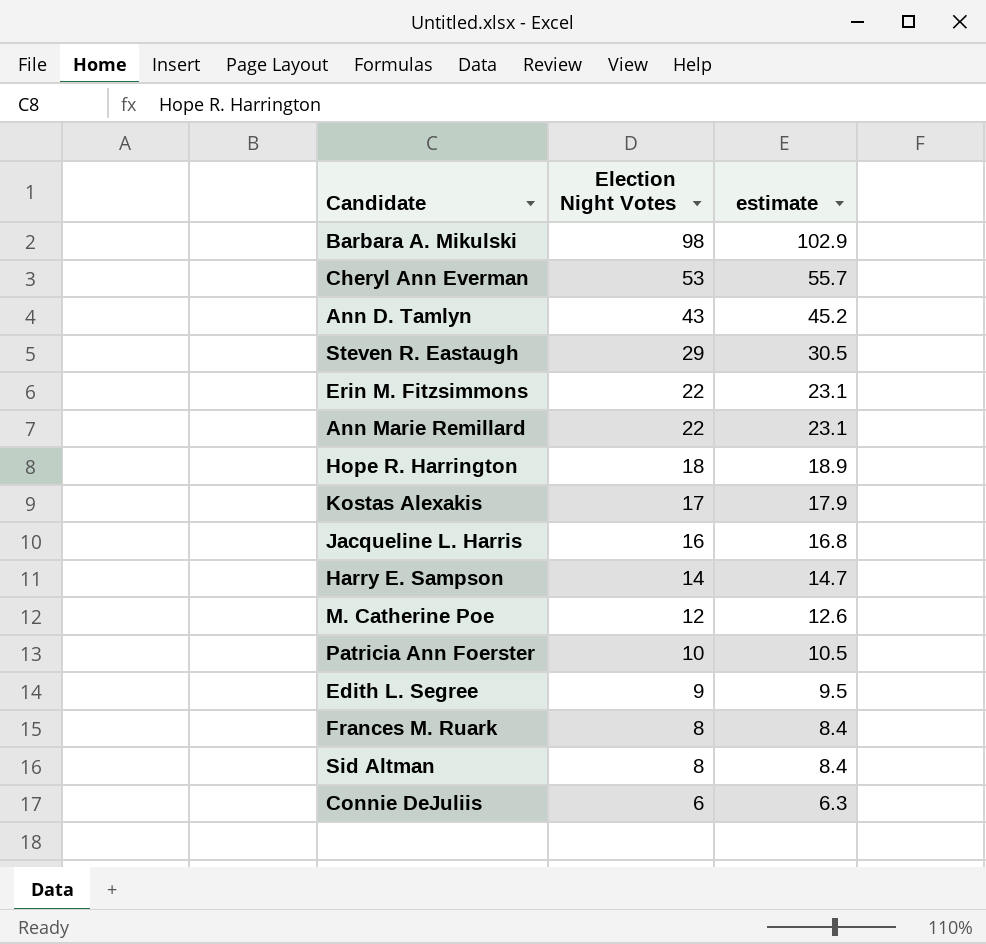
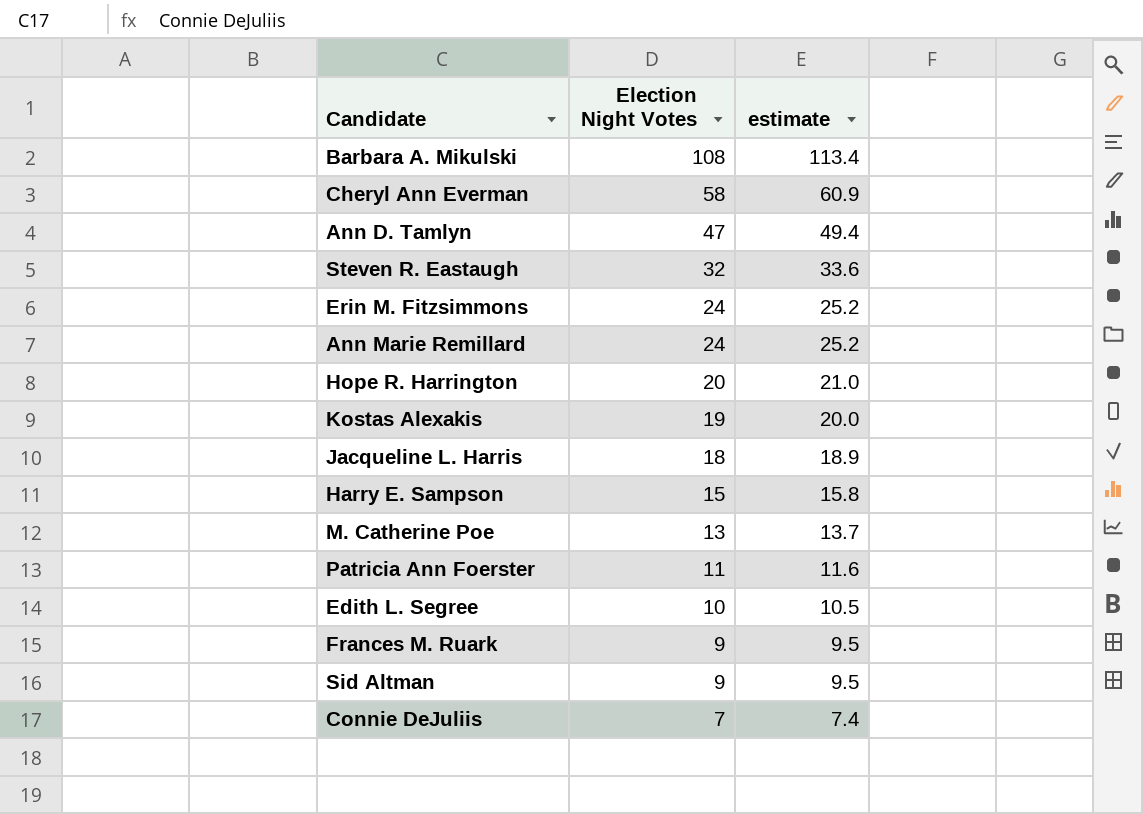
Barbara A. Mikulski | Election Night Votes: 98 -> 108
Barbara A. Mikulski | estimate: 102.9 -> 113.4
Cheryl Ann Everman | Election Night Votes: 53 -> 58
Cheryl Ann Everman | estimate: 55.7 -> 60.9
Ann D. Tamlyn | Election Night Votes: 43 -> 47
Ann D. Tamlyn | estimate: 45.2 -> 49.4
Steven R. Eastaugh | Election Night Votes: 29 -> 32
Steven R. Eastaugh | estimate: 30.5 -> 33.6
Erin M. Fitzsimmons | Election Night Votes: 22 -> 24
Erin M. Fitzsimmons | estimate: 23.1 -> 25.2
Ann Marie Remillard | Election Night Votes: 22 -> 24
Ann Marie Remillard | estimate: 23.1 -> 25.2
Hope R. Harrington | Election Night Votes: 18 -> 20
Hope R. Harrington | estimate: 18.9 -> 21.0
Kostas Alexakis | Election Night Votes: 17 -> 19
Kostas Alexakis | estimate: 17.9 -> 20.0
Jacqueline L. Harris | Election Night Votes: 16 -> 18
Jacqueline L. Harris | estimate: 16.8 -> 18.9
Harry E. Sampson | Election Night Votes: 14 -> 15
Harry E. Sampson | estimate: 14.7 -> 15.8
M. Catherine Poe | Election Night Votes: 12 -> 13
M. Catherine Poe | estimate: 12.6 -> 13.7
Patricia Ann Foerster | Election Night Votes: 10 -> 11
Patricia Ann Foerster | estimate: 10.5 -> 11.6
Edith L. Segree | Election Night Votes: 9 -> 10
Edith L. Segree | estimate: 9.5 -> 10.5
Frances M. Ruark | Election Night Votes: 8 -> 9
Frances M. Ruark | estimate: 8.4 -> 9.5
Sid Altman | Election Night Votes: 8 -> 9
Sid Altman | estimate: 8.4 -> 9.5
Connie DeJuliis | Election Night Votes: 6 -> 7
Connie DeJuliis | estimate: 6.3 -> 7.4

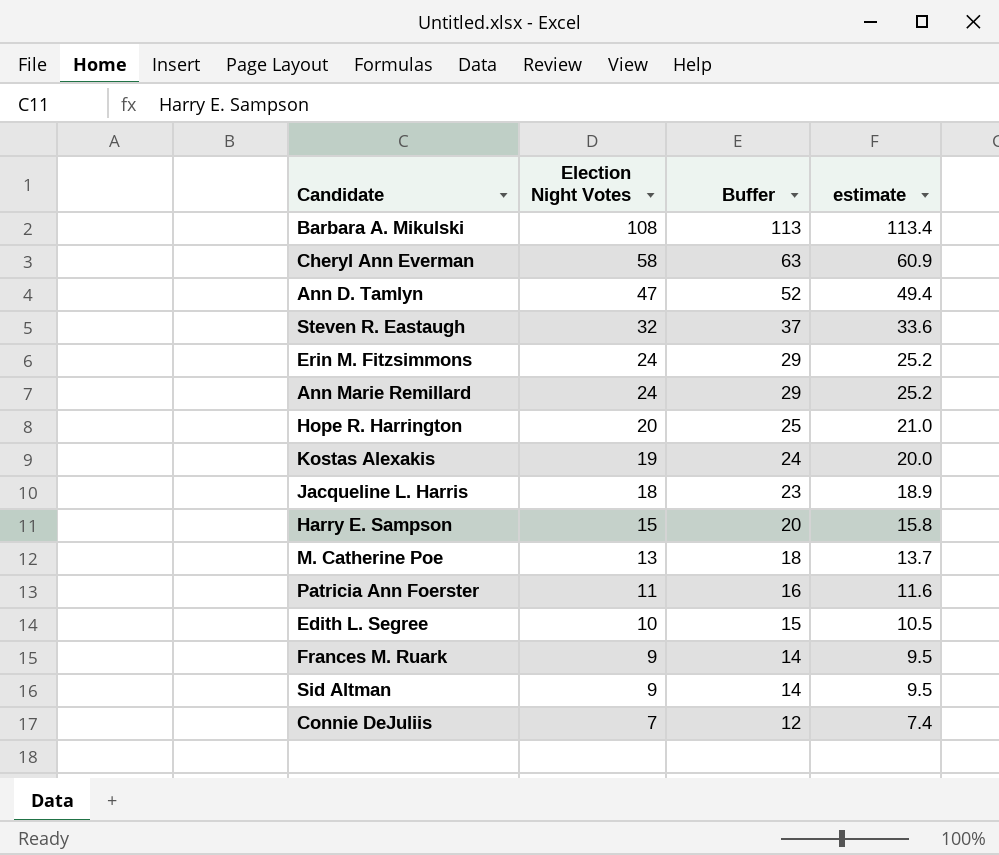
column Buffer | formula: none -> [Election Night Votes] + 5

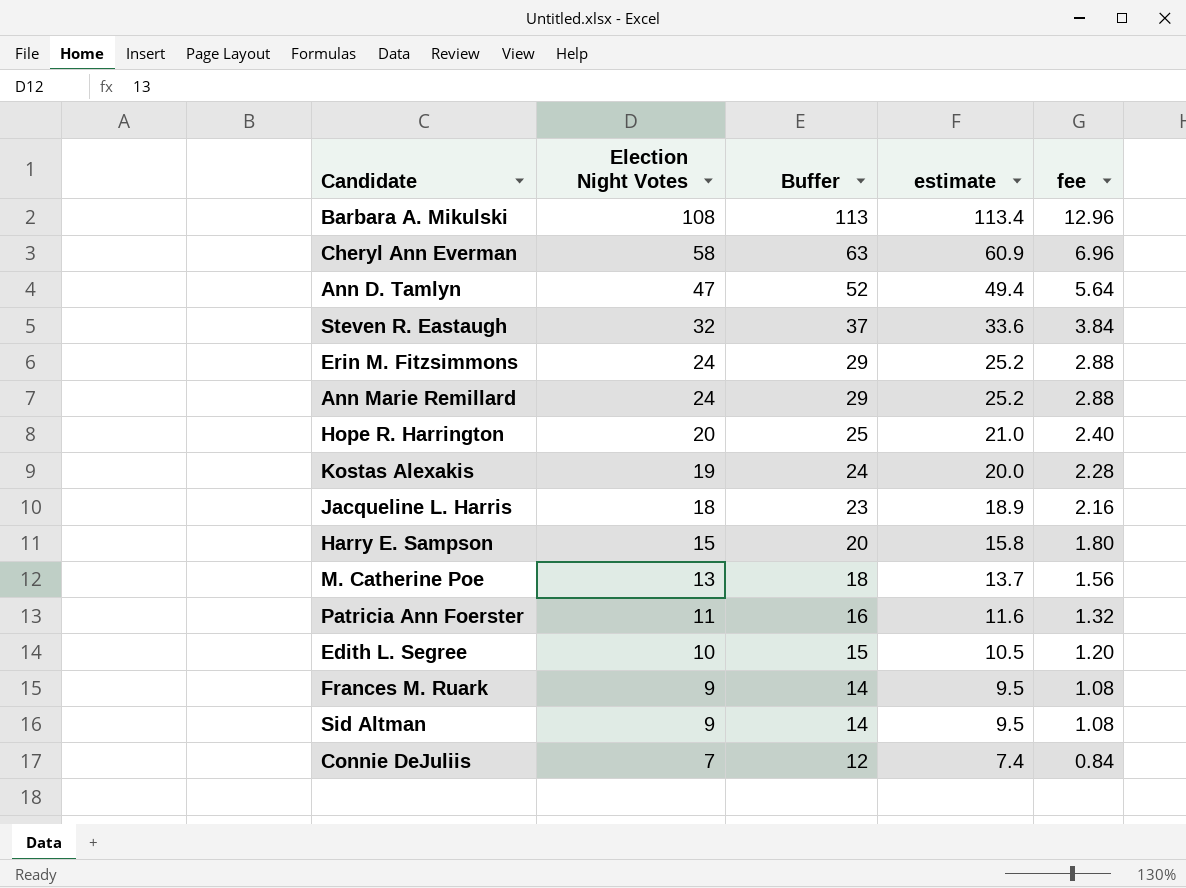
column fee | formula: none -> [Election Night Votes] * 0.12

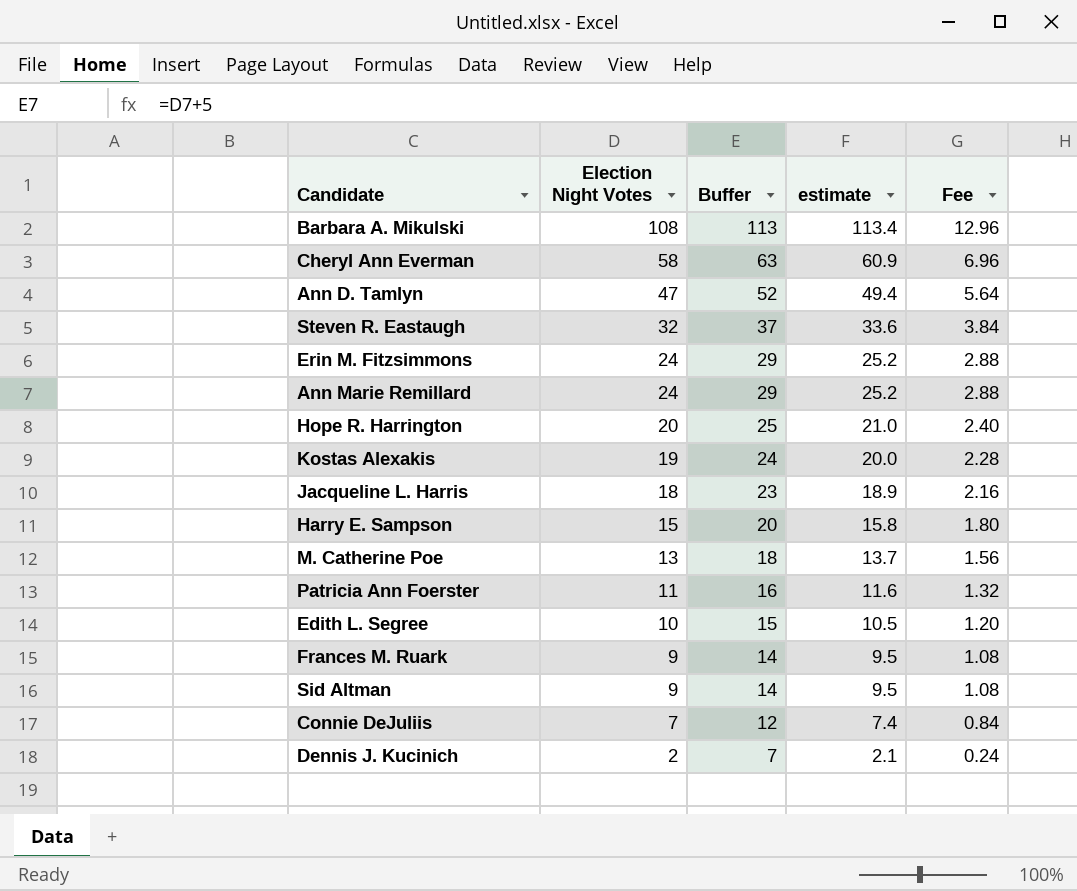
column name: fee -> Fee
row Dennis J. Kucinich: none -> 2 | 7 | 2.1 | 0.24

